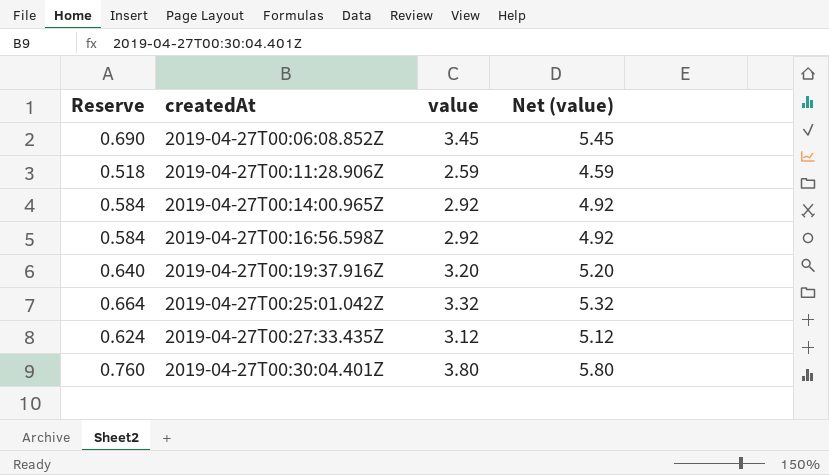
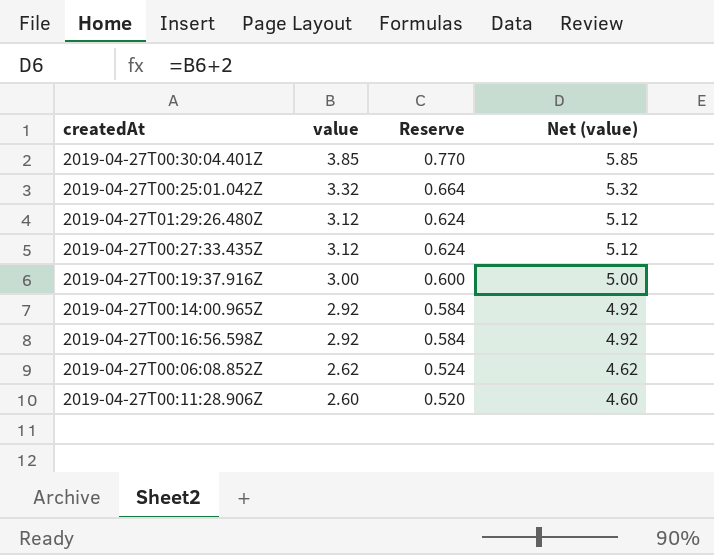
row order: createdAt ascending -> value descending
column Reserve | position: 1 -> 3
2019-04-27T00:30:04.401Z | value: 3.80 -> 3.85
2019-04-27T00:30:04.401Z | Reserve: 0.760 -> 0.770
2019-04-27T00:30:04.401Z | Net (value): 5.80 -> 5.85
row 2019-04-27T01:29:26.480Z: none -> 3.12 | 0.624 | 5.12
2019-04-27T00:19:37.916Z | value: 3.20 -> 3.00
2019-04-27T00:19:37.916Z | Reserve: 0.640 -> 0.600
2019-04-27T00:19:37.916Z | Net (value): 5.20 -> 5.00
2019-04-27T00:06:08.852Z | value: 3.45 -> 2.62
2019-04-27T00:06:08.852Z | Reserve: 0.690 -> 0.524
2019-04-27T00:06:08.852Z | Net (value): 5.45 -> 4.62
2019-04-27T00:11:28.906Z | value: 2.59 -> 2.60
2019-04-27T00:11:28.906Z | Reserve: 0.518 -> 0.520
2019-04-27T00:11:28.906Z | Net (value): 4.59 -> 4.60

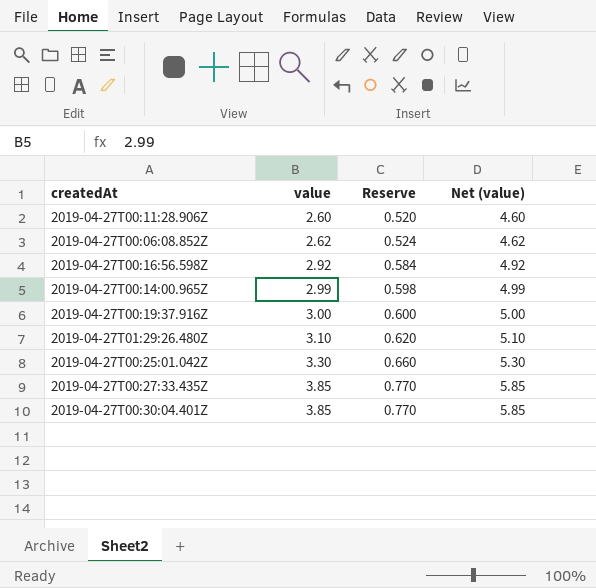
row order: value descending -> value ascending
2019-04-27T00:14:00.965Z | value: 2.92 -> 2.99
2019-04-27T00:14:00.965Z | Reserve: 0.584 -> 0.598
2019-04-27T00:14:00.965Z | Net (value): 4.92 -> 4.99
2019-04-27T01:29:26.480Z | value: 3.12 -> 3.10
2019-04-27T01:29:26.480Z | Reserve: 0.624 -> 0.620
2019-04-27T01:29:26.480Z | Net (value): 5.12 -> 5.10
2019-04-27T00:25:01.042Z | value: 3.32 -> 3.30
2019-04-27T00:25:01.042Z | Reserve: 0.664 -> 0.660
2019-04-27T00:25:01.042Z | Net (value): 5.32 -> 5.30
2019-04-27T00:27:33.435Z | value: 3.12 -> 3.85
2019-04-27T00:27:33.435Z | Reserve: 0.624 -> 0.770
2019-04-27T00:27:33.435Z | Net (value): 5.12 -> 5.85

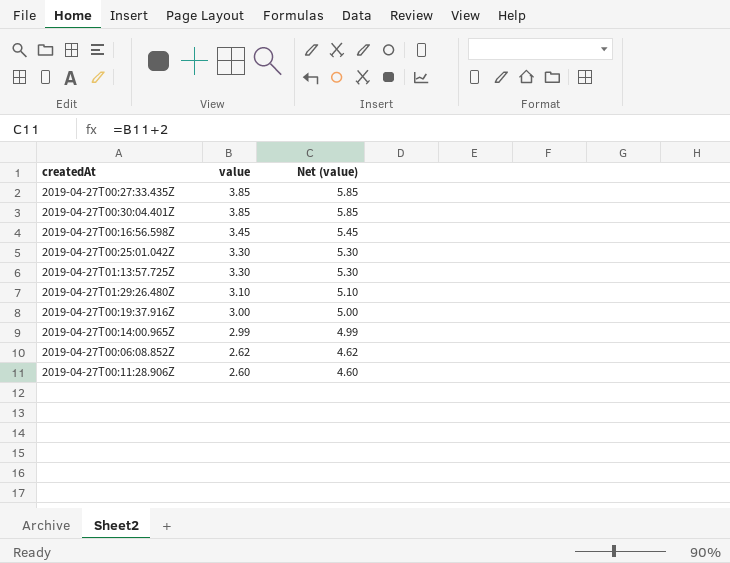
row order: value ascending -> value descending
column Reserve | formula: [value] * 0.2 -> none
2019-04-27T00:16:56.598Z | value: 2.92 -> 3.45
2019-04-27T00:16:56.598Z | Net (value): 4.92 -> 5.45
row 2019-04-27T01:13:57.725Z: none -> 3.30 | 5.30

